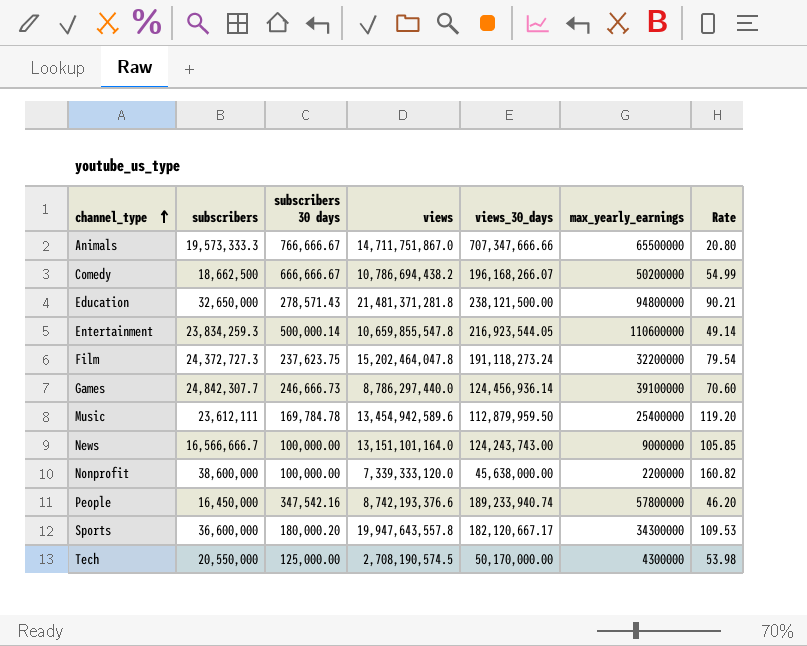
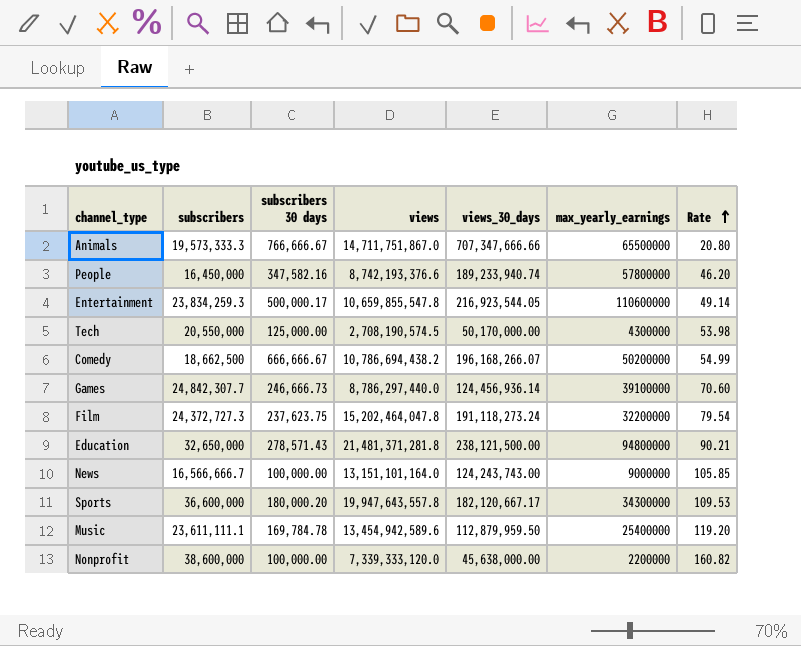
row order: channel_type ascending -> Rate ascending
People | subscribers 30 days: 347,542.16 -> 347,582.16
Entertainment | subscribers 30 days: 500,000.14 -> 500,000.17
Music | subscribers: 23,612,111 -> 23,611,111.1

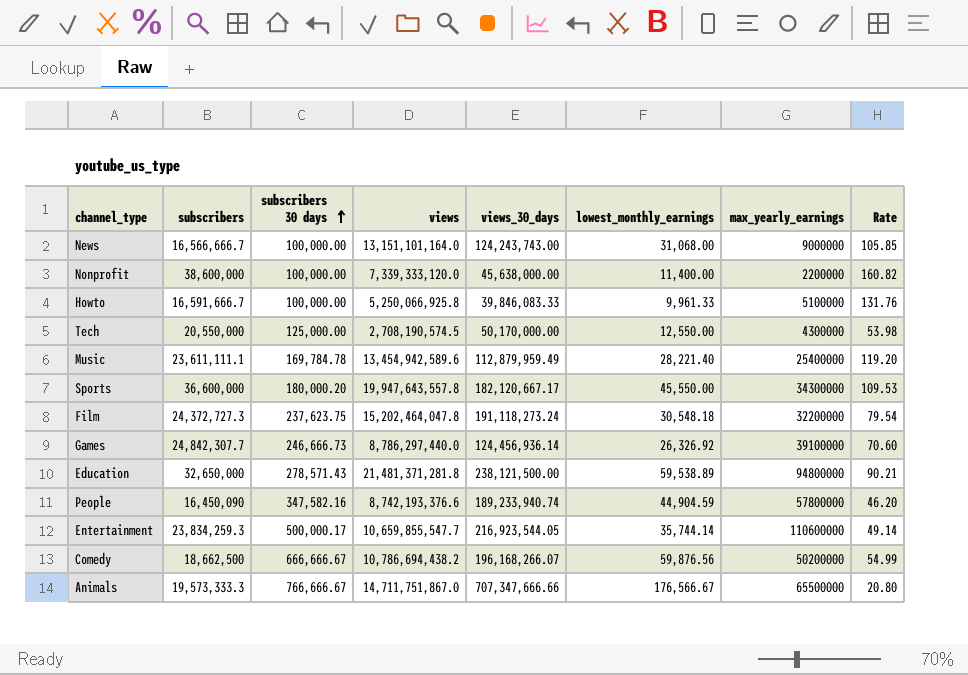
row order: Rate ascending -> subscribers 30 days ascending
column lowest_monthly_earnings | position: none -> 6
row Howto: none -> 16,591,666.7 | 100,000.00 | 5,250,066,925.8 | 39,846,083.33 | 9,961.33 | 5100000 | 131.76
Music | views_30_days: 112,879,959.50 -> 112,879,959.49
People | subscribers: 16,450,000 -> 16,450,090
Entertainment | views: 10,659,855,547.8 -> 10,659,855,547.7

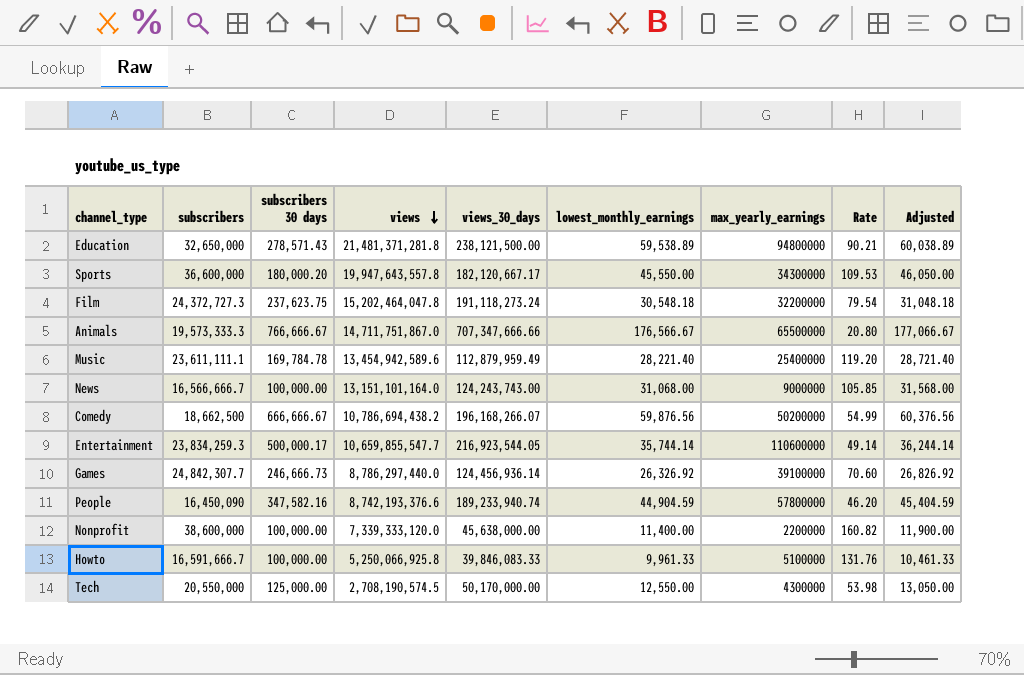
row order: subscribers 30 days ascending -> views descending
column Adjusted | formula: none -> [lowest_monthly_earnings] + 500

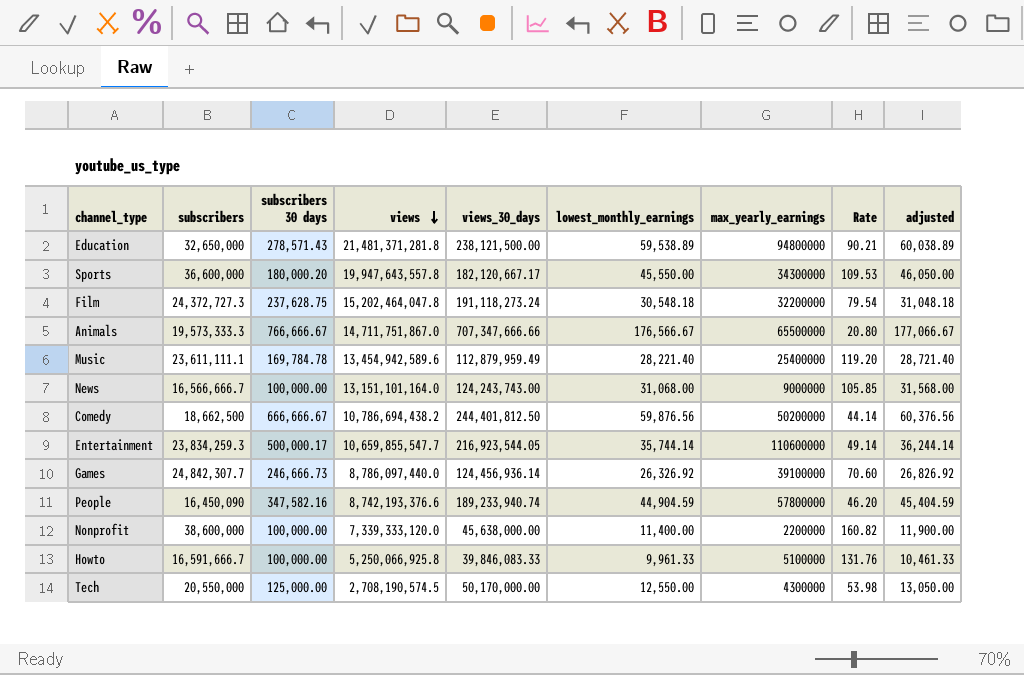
column name: Adjusted -> adjusted
Film | subscribers 30 days: 237,623.75 -> 237,628.75
Comedy | views_30_days: 196,168,266.07 -> 244,401,812.50
Comedy | Rate: 54.99 -> 44.14
Games | views: 8,786,297,440.0 -> 8,786,097,440.0

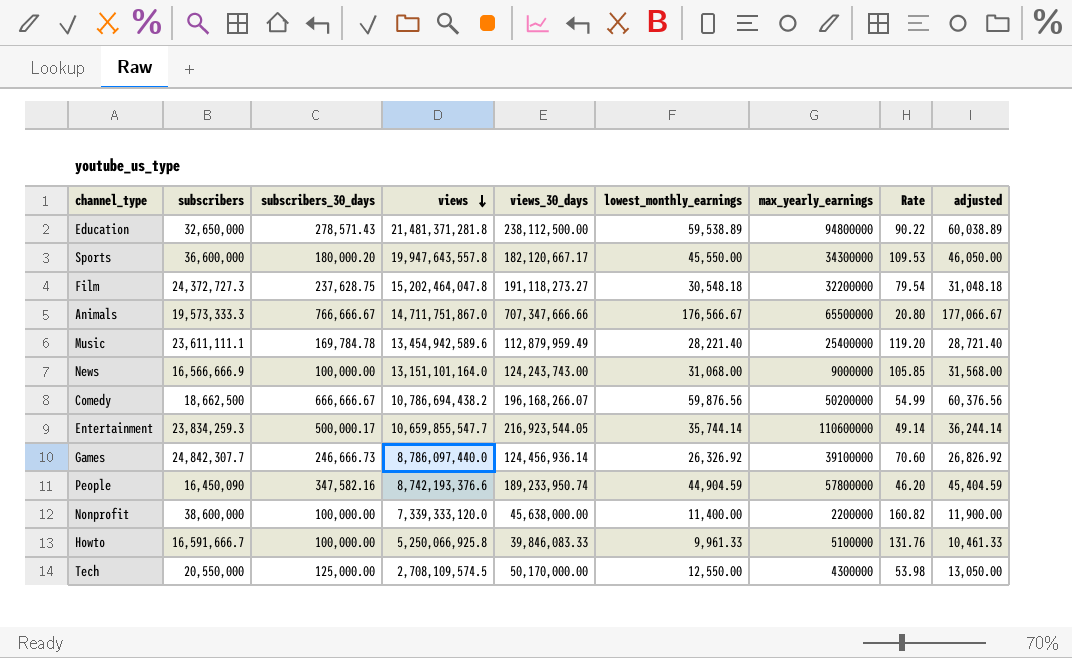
column name: subscribers 30 days -> subscribers_30_days
Education | views_30_days: 238,121,500.00 -> 238,112,500.00
Education | Rate: 90.21 -> 90.22
Film | views_30_days: 191,118,273.24 -> 191,118,273.27
News | subscribers: 16,566,666.7 -> 16,566,666.9
Comedy | views_30_days: 244,401,812.50 -> 196,168,266.07
Comedy | Rate: 44.14 -> 54.99
People | views_30_days: 189,233,940.74 -> 189,233,950.74
Tech | views: 2,708,190,574.5 -> 2,708,109,574.5

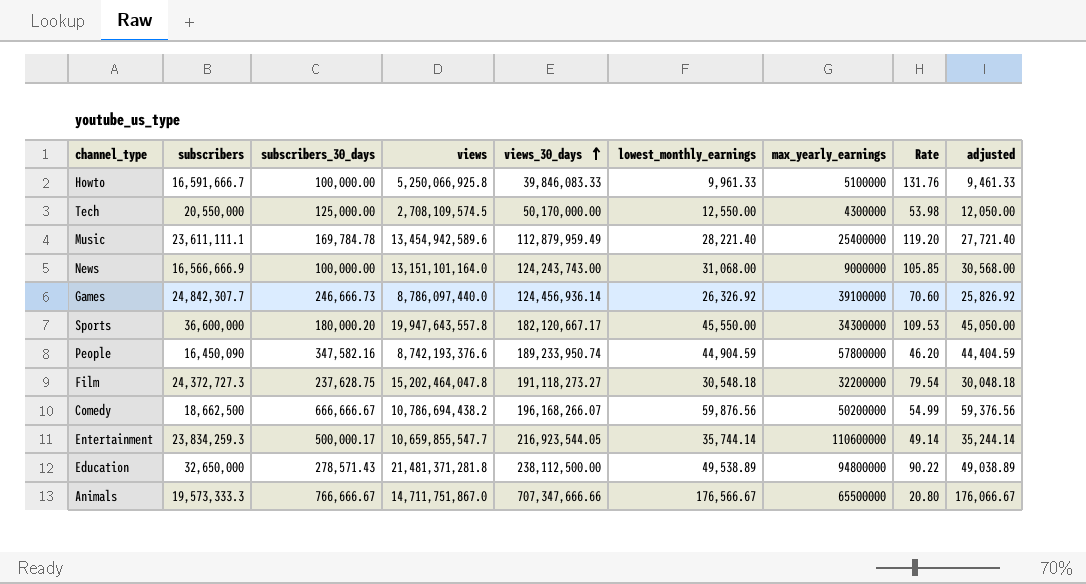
row order: views descending -> views_30_days ascending
column adjusted | formula: [lowest_monthly_earnings] + 500 -> [lowest_monthly_earnings] - 500
row Nonprofit: 38,600,000 | 100,000.00 | 7,339,333,120.0 | 45,638,000.00 | 11,400.00 | 2200000 | 160.82 | 11,900.00 -> none
Education | lowest_monthly_earnings: 59,538.89 -> 49,538.89

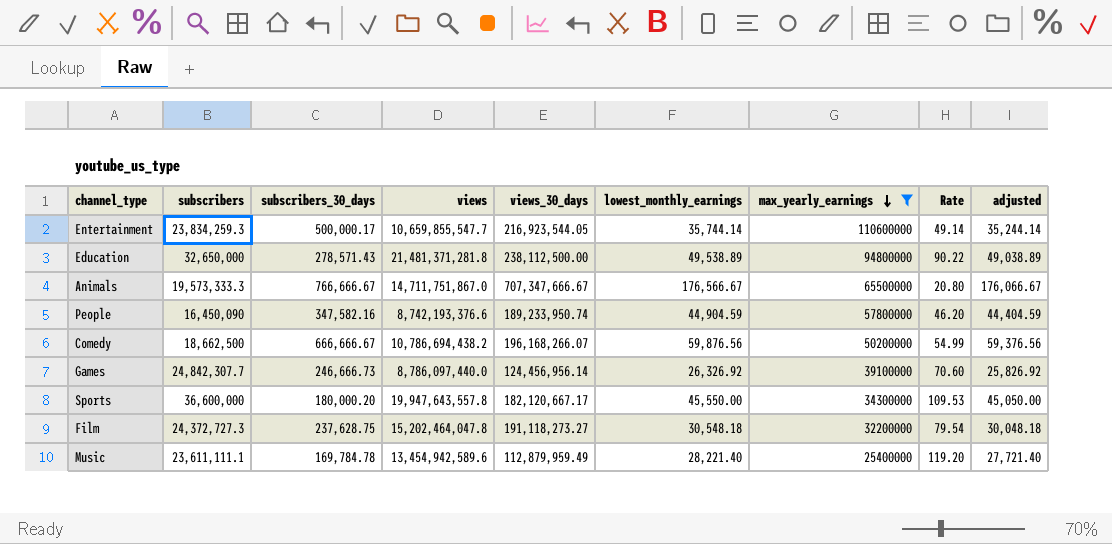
filter: none -> max_yearly_earnings >= 25400000
row order: views_30_days ascending -> max_yearly_earnings descending
Animals | views_30_days: 707,347,666.66 -> 707,347,666.67
Games | views_30_days: 124,456,936.14 -> 124,456,956.14

